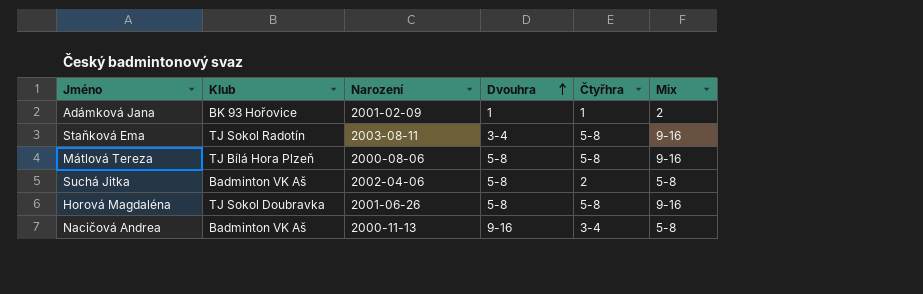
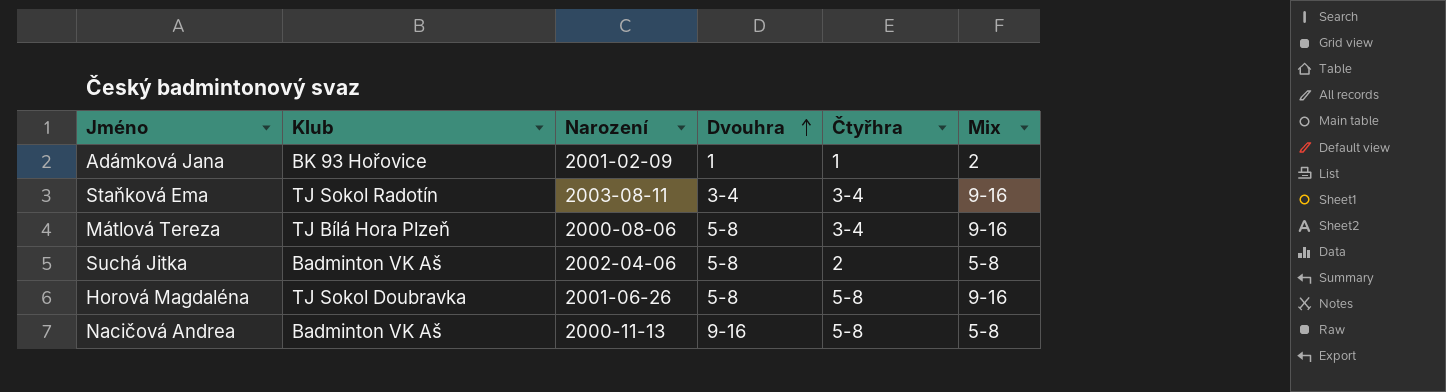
Staňková Ema | Čtyřhra: 5-8 -> 3-4
Mátlová Tereza | Čtyřhra: 5-8 -> 3-4
Nacičová Andrea | Čtyřhra: 3-4 -> 5-8

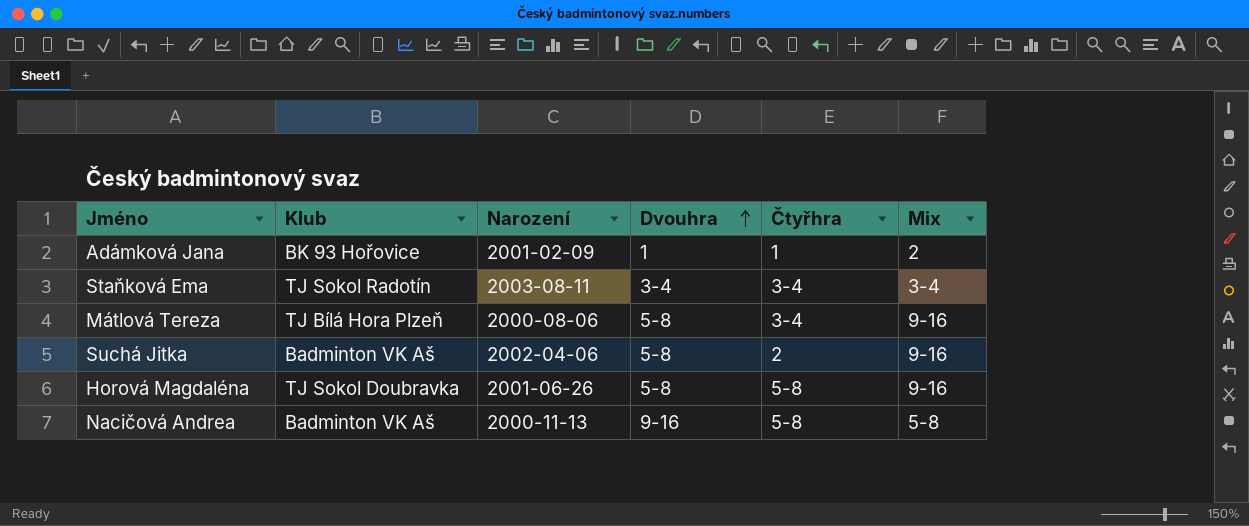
Staňková Ema | Mix: 9-16 -> 3-4
Suchá Jitka | Mix: 5-8 -> 9-16

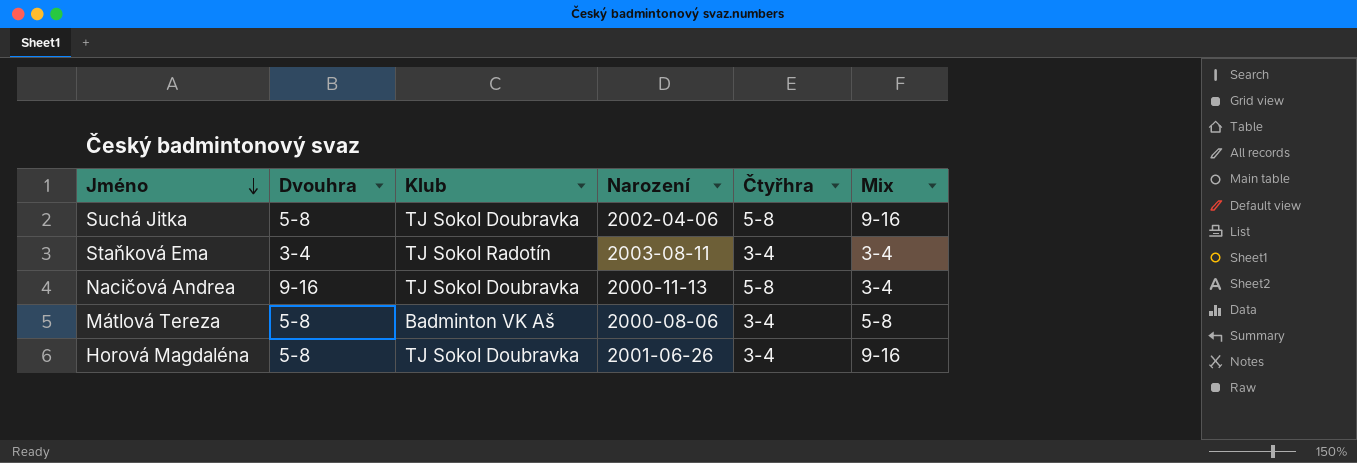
row order: Dvouhra ascending -> Jméno descending
column Dvouhra | position: 4 -> 2
row Adámková Jana: BK 93 Hořovice | 2001-02-09 | 1 | 1 | 2 -> none
Suchá Jitka | Klub: Badminton VK Aš -> TJ Sokol Doubravka
Suchá Jitka | Čtyřhra: 2 -> 5-8
Nacičová Andrea | Klub: Badminton VK Aš -> TJ Sokol Doubravka
Nacičová Andrea | Mix: 5-8 -> 3-4
Mátlová Tereza | Klub: TJ Bílá Hora Plzeň -> Badminton VK Aš
Mátlová Tereza | Mix: 9-16 -> 5-8
Horová Magdaléna | Čtyřhra: 5-8 -> 3-4

